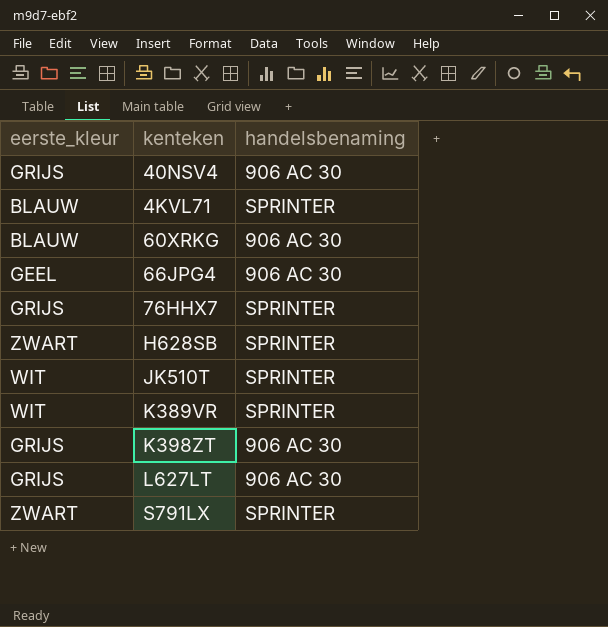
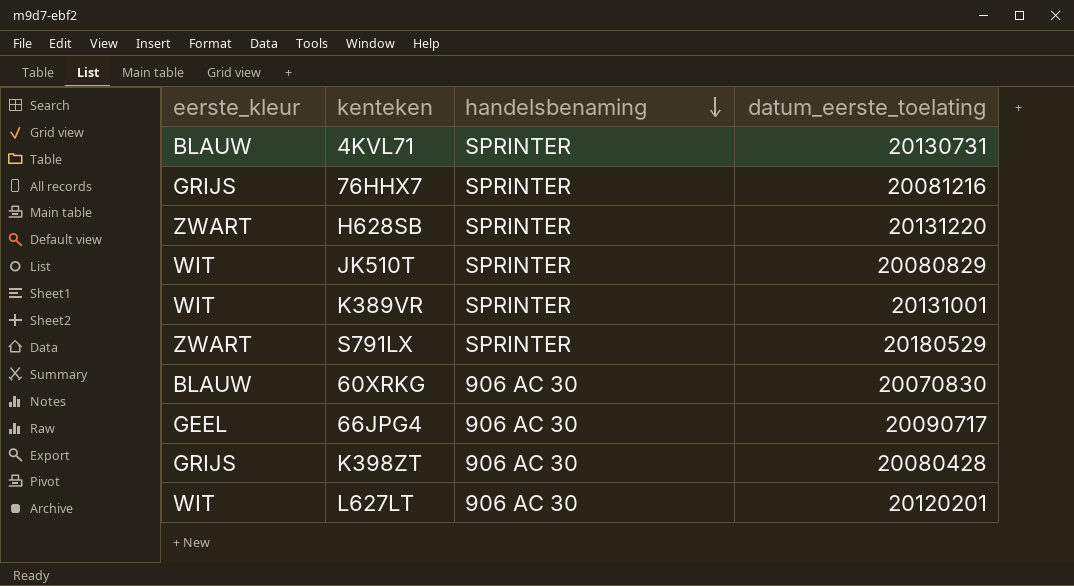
row order: none -> handelsbenaming descending
column datum_eerste_toelating | position: none -> 4
row 40NSV4: GRIJS | 906 AC 30 -> none
L627LT | eerste_kleur: GRIJS -> WIT

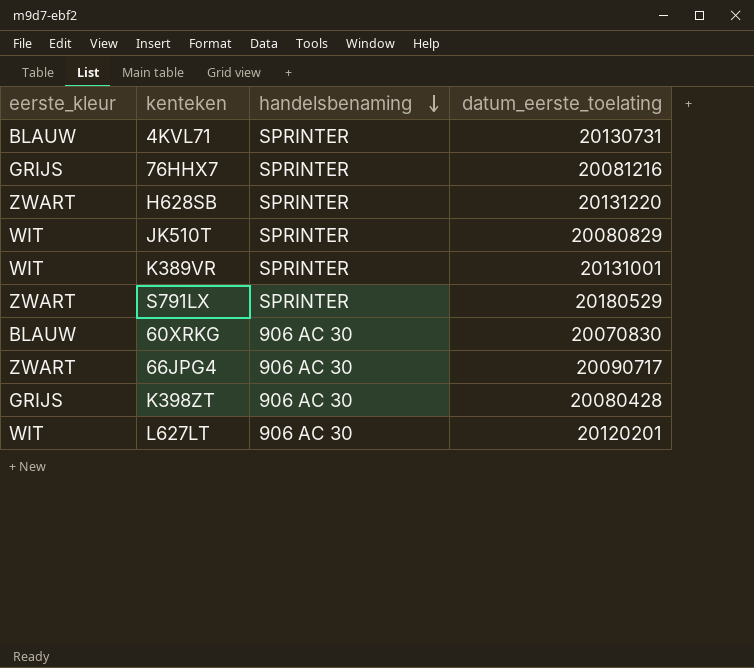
66JPG4 | eerste_kleur: GEEL -> ZWART

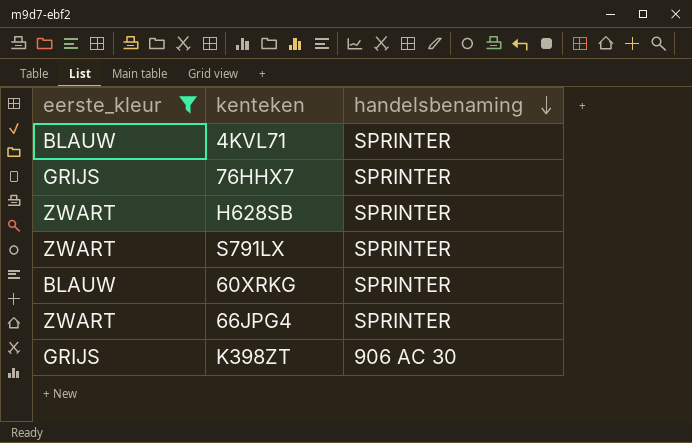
filter: none -> eerste_kleur != WIT
column datum_eerste_toelating | position: 4 -> none
60XRKG | handelsbenaming: 906 AC 30 -> SPRINTER
66JPG4 | handelsbenaming: 906 AC 30 -> SPRINTER

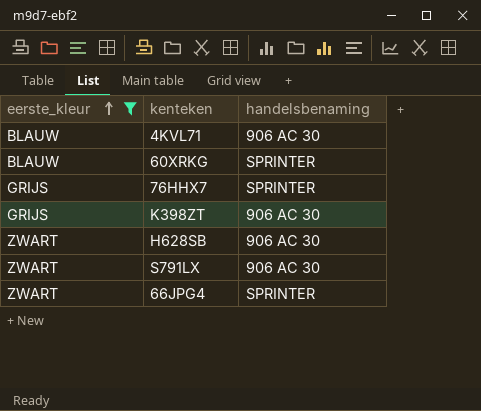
row order: handelsbenaming descending -> eerste_kleur ascending
4KVL71 | handelsbenaming: SPRINTER -> 906 AC 30
H628SB | handelsbenaming: SPRINTER -> 906 AC 30
S791LX | handelsbenaming: SPRINTER -> 906 AC 30

